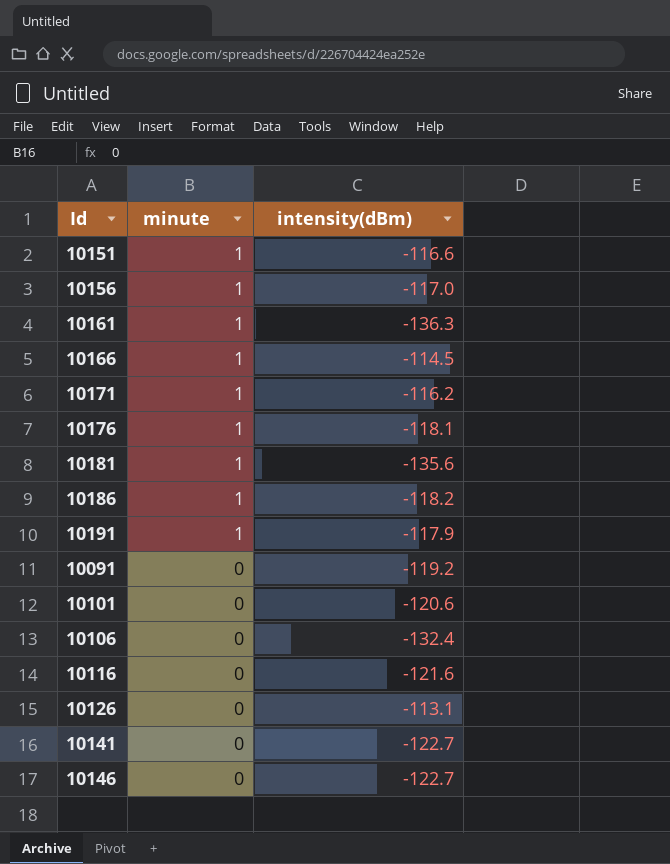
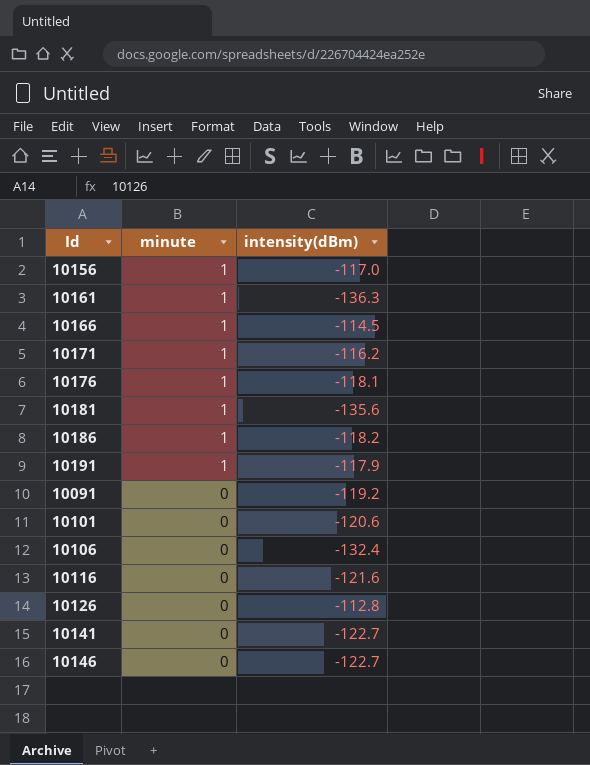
row 10151: 1 | -116.6 -> none
10126 | intensity(dBm): -113.1 -> -112.8

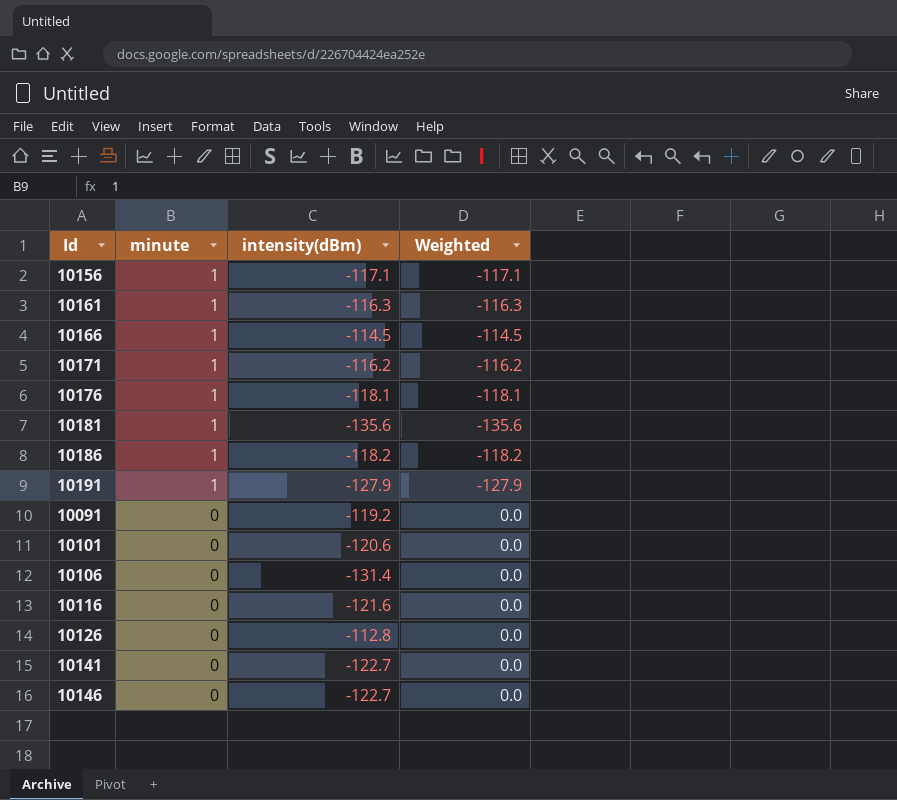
column Weighted | formula: none -> [minute] * [intensity(dBm)]
10156 | intensity(dBm): -117.0 -> -117.1
10161 | intensity(dBm): -136.3 -> -116.3
10191 | intensity(dBm): -117.9 -> -127.9
10106 | intensity(dBm): -132.4 -> -131.4

